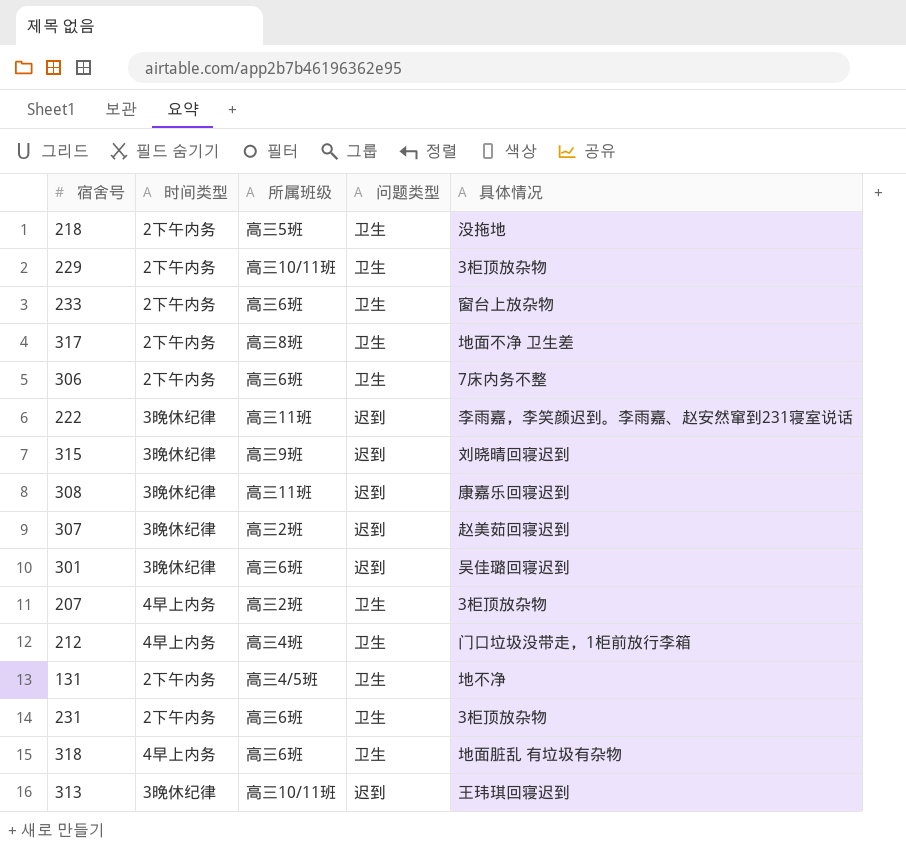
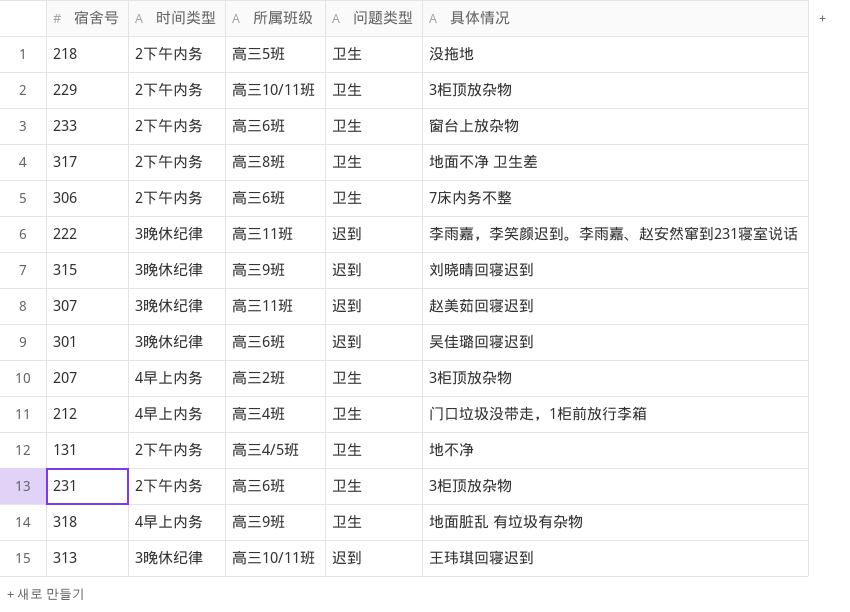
row 308: 3晚休纪律 | 高三11班 | 迟到 | 康嘉乐回寝迟到 -> none
307 | 所属班级: 高三2班 -> 高三11班
318 | 所属班级: 高三6班 -> 高三9班

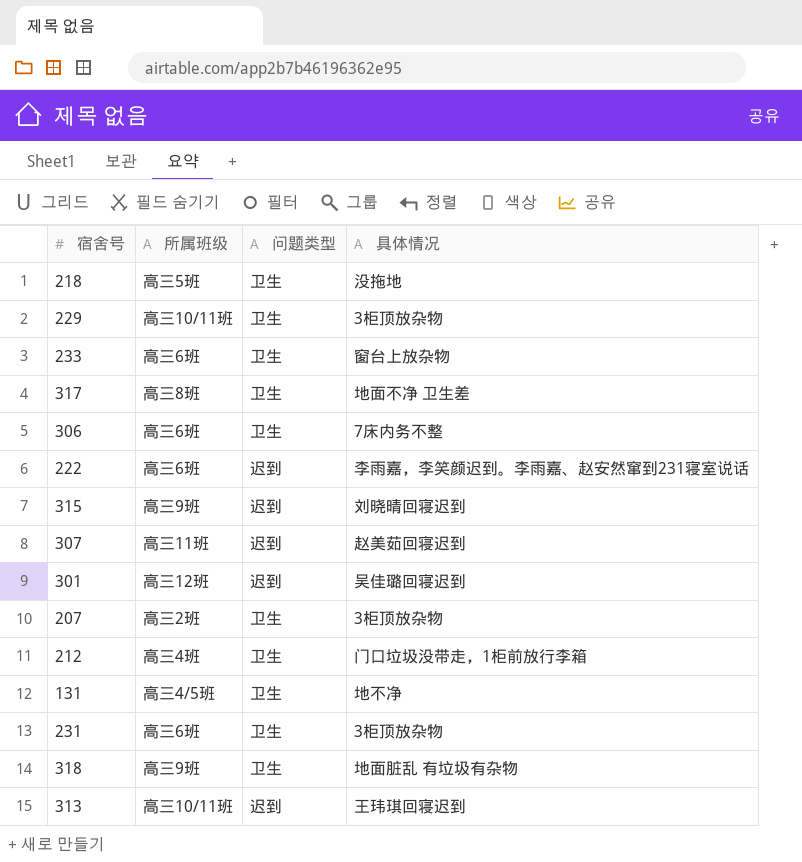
column 时间类型 | position: 2 -> none
222 | 所属班级: 高三11班 -> 高三6班
301 | 所属班级: 高三6班 -> 高三12班

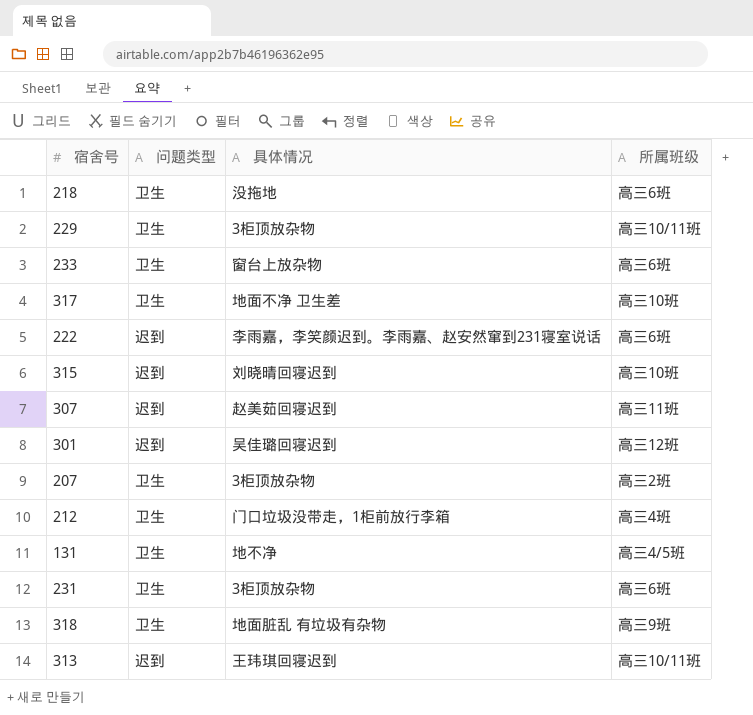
column 所属班级 | position: 2 -> 4
row 306: 高三6班 | 卫生 | 7床内务不整 -> none
218 | 所属班级: 高三5班 -> 高三6班
317 | 所属班级: 高三8班 -> 高三10班
315 | 所属班级: 高三9班 -> 高三10班

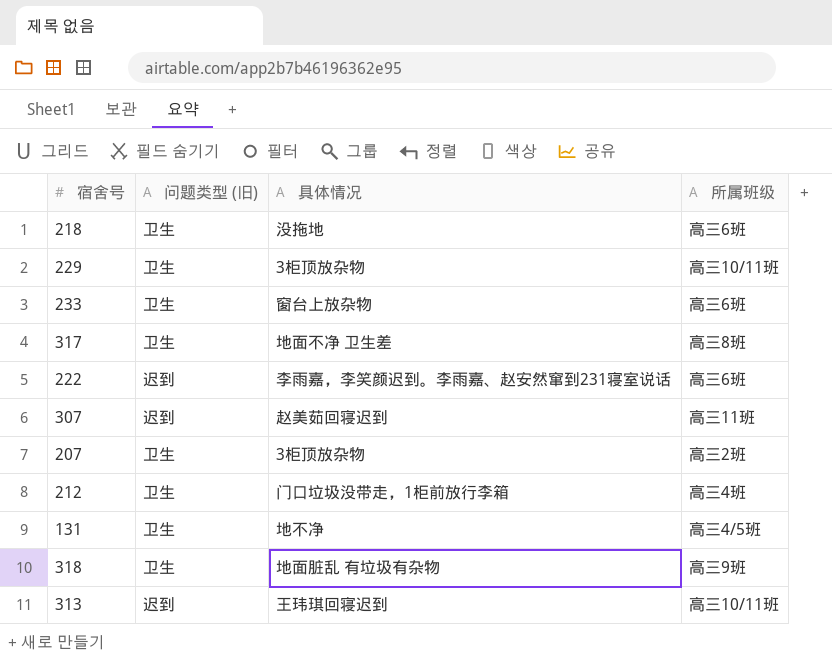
column name: 问题类型 -> 问题类型 (旧)
row 315: 迟到 | 刘晓晴回寝迟到 | 高三10班 -> none
row 301: 迟到 | 吴佳璐回寝迟到 | 高三12班 -> none
row 231: 卫生 | 3柜顶放杂物 | 高三6班 -> none
317 | 所属班级: 高三10班 -> 高三8班

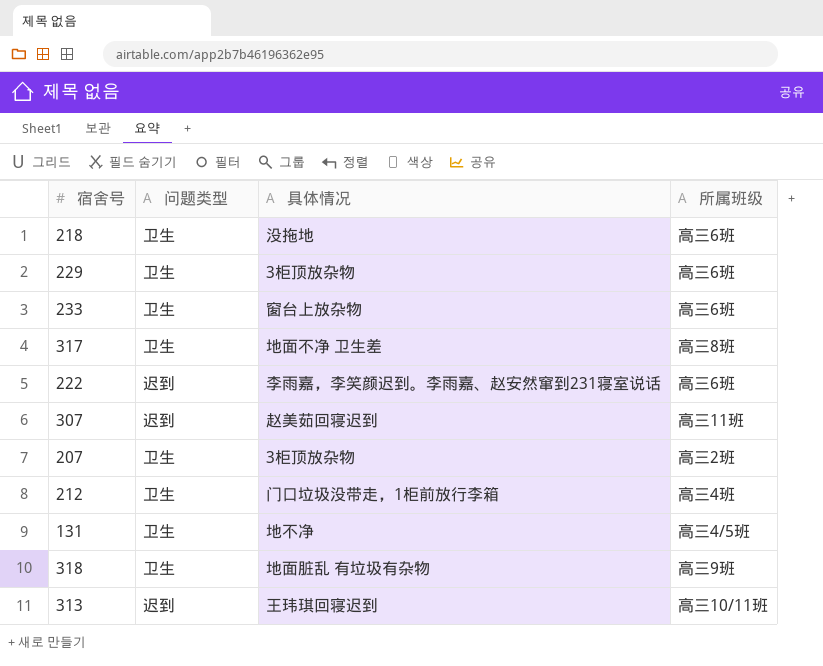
column name: 问题类型 (旧) -> 问题类型
229 | 所属班级: 高三10/11班 -> 高三6班

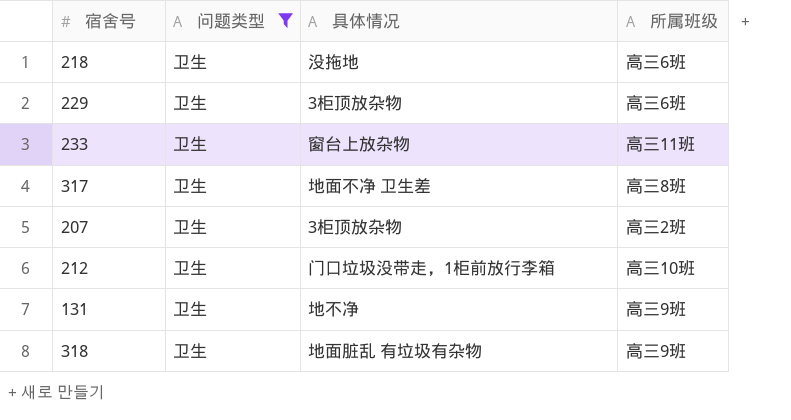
filter: none -> 问题类型 = 卫生
233 | 所属班级: 高三6班 -> 高三11班
212 | 所属班级: 高三4班 -> 高三10班
131 | 所属班级: 高三4/5班 -> 高三9班

